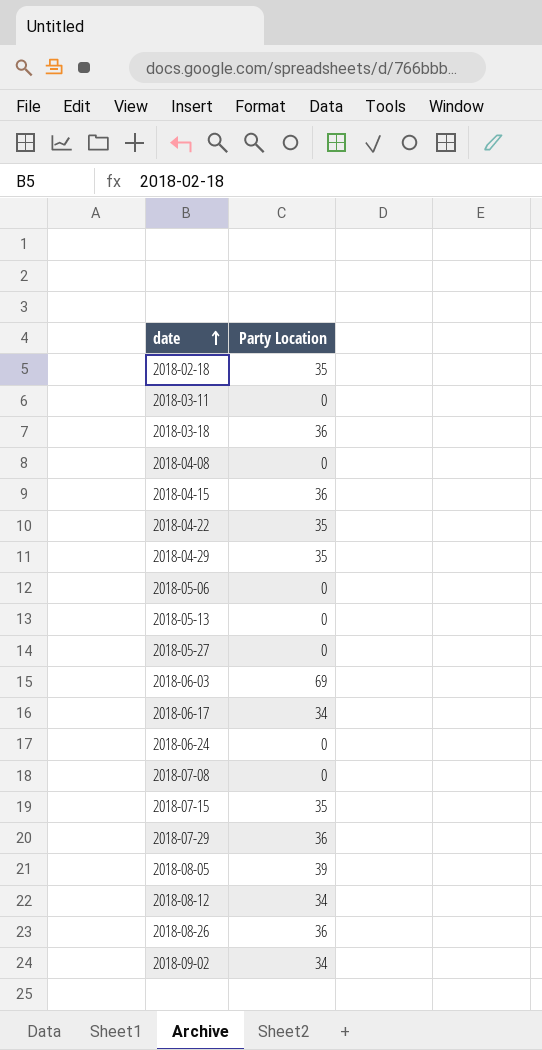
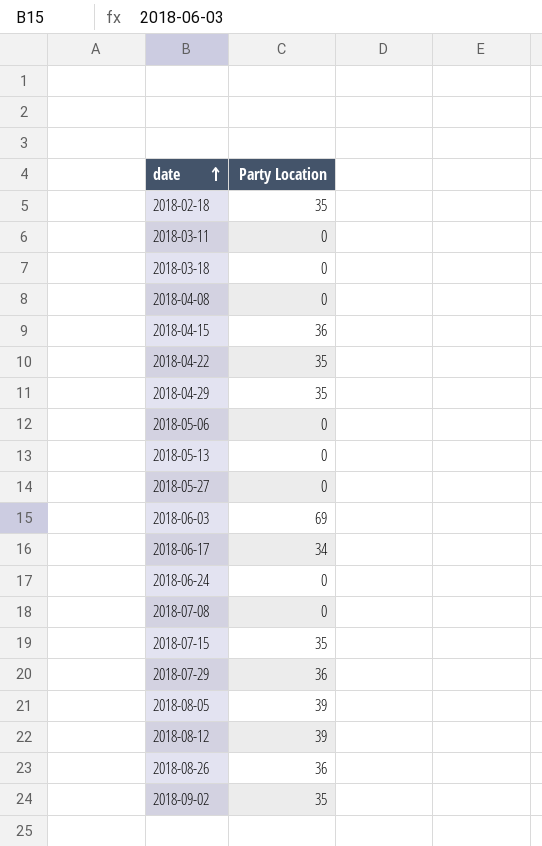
2018-03-18 | Party Location: 36 -> 0
2018-08-12 | Party Location: 34 -> 39
2018-09-02 | Party Location: 34 -> 35

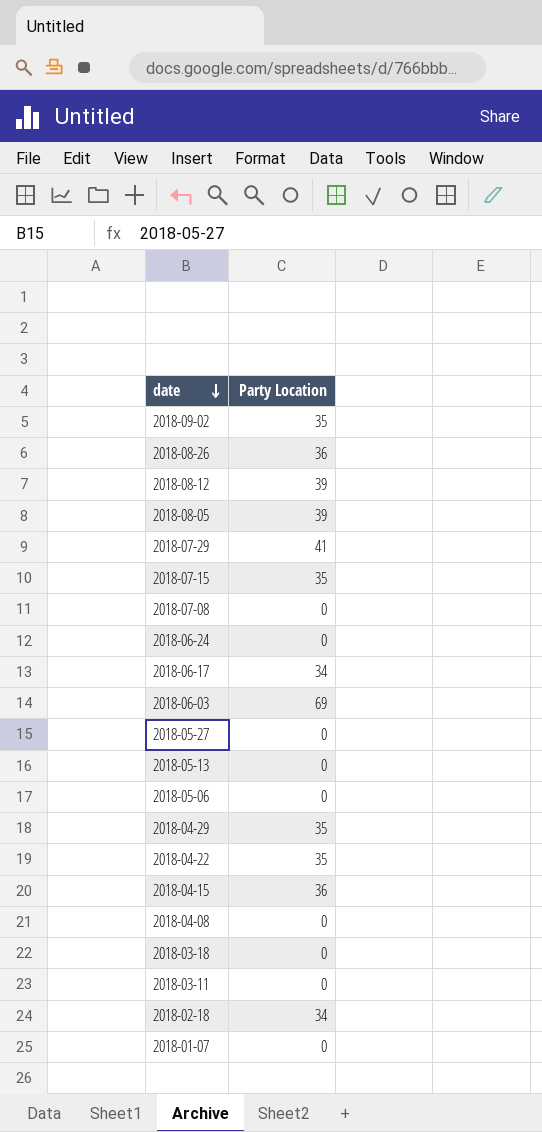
row order: date ascending -> date descending
2018-07-29 | Party Location: 36 -> 41
2018-02-18 | Party Location: 35 -> 34
row 2018-01-07: none -> 0

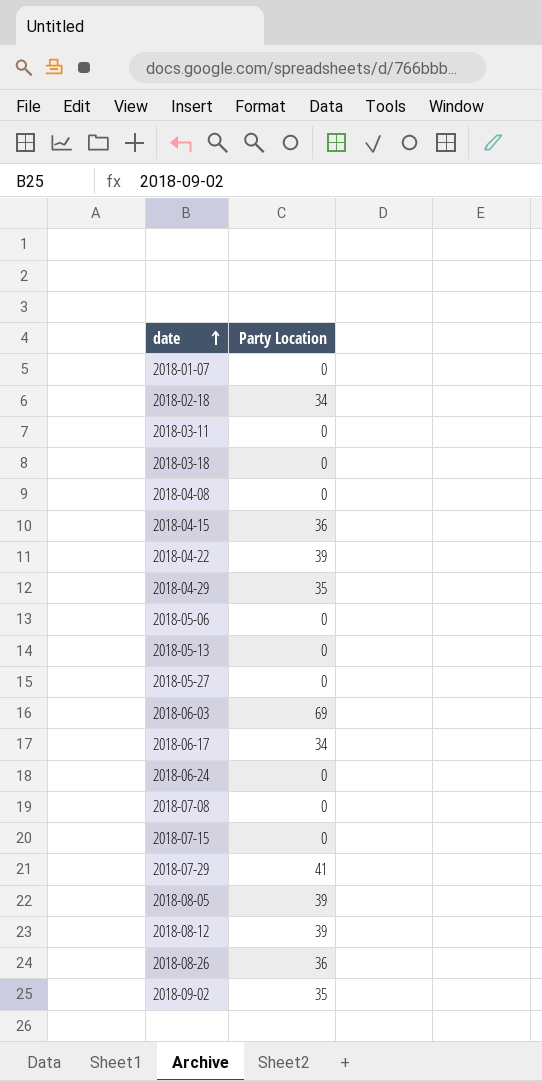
row order: date descending -> date ascending
2018-04-22 | Party Location: 35 -> 39
2018-07-15 | Party Location: 35 -> 0

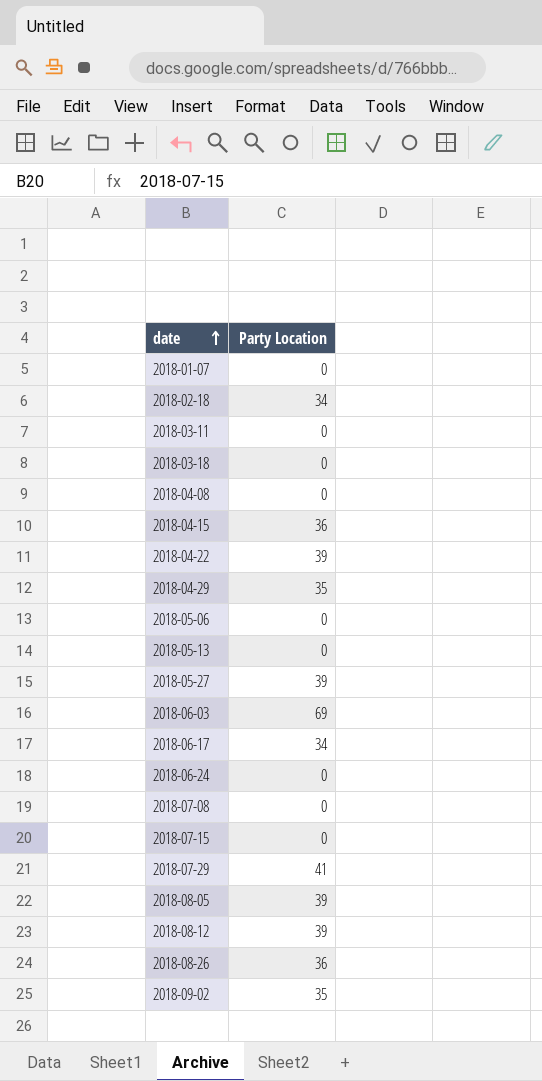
2018-05-27 | Party Location: 0 -> 39

